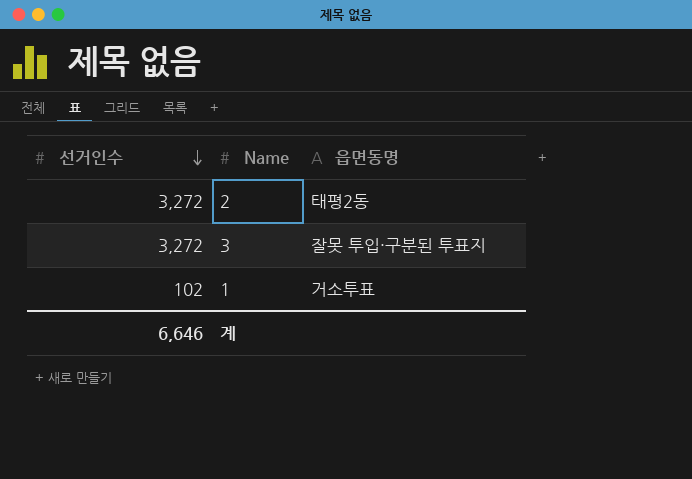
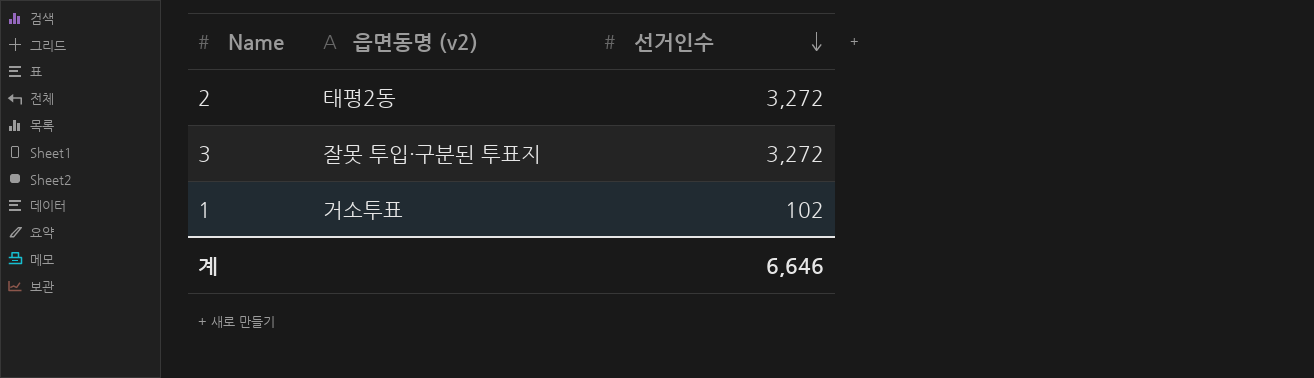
column name: 읍면동명 -> 읍면동명 (v2)
column 선거인수 | position: 1 -> 3

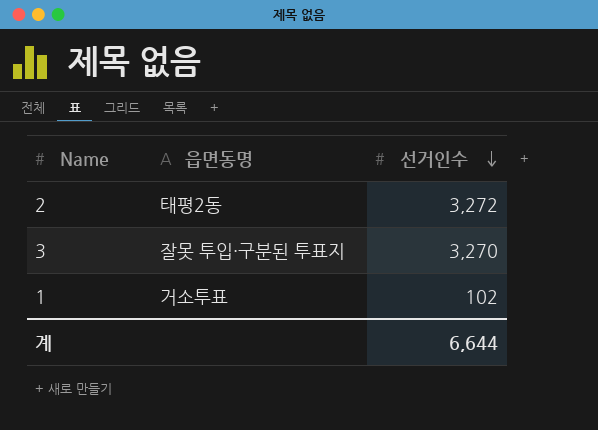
column name: 읍면동명 (v2) -> 읍면동명
3 | 선거인수: 3,272 -> 3,270
계 | 선거인수: 6,646 -> 6,644

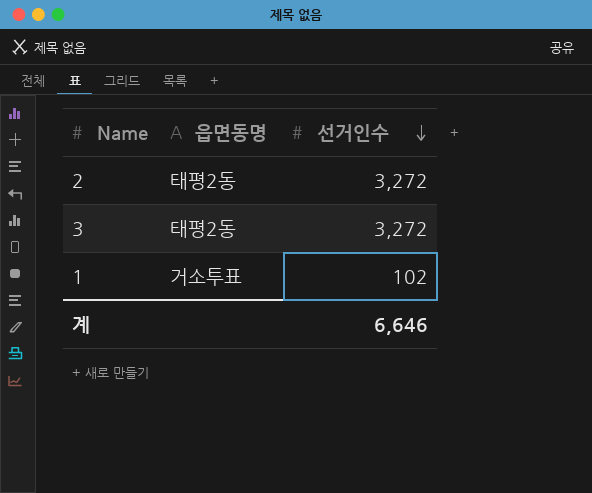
3 | 읍면동명: 잘못 투입·구분된 투표지 -> 태평2동
3 | 선거인수: 3,270 -> 3,272
계 | 선거인수: 6,644 -> 6,646

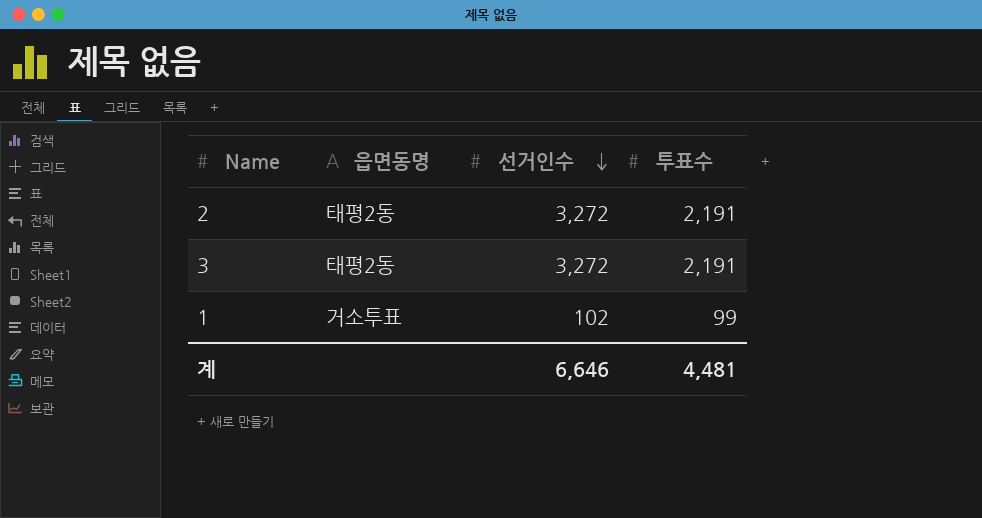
column 투표수 | position: none -> 4

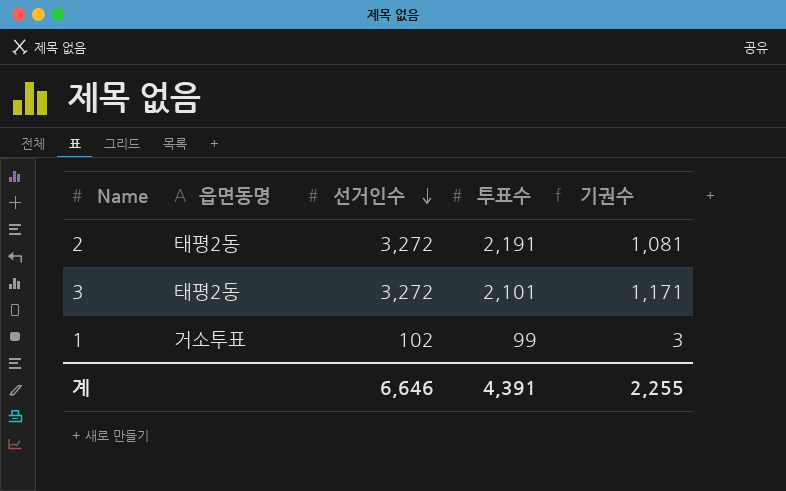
column 기권수 | formula: none -> [선거인수] - [투표수]
3 | 투표수: 2,191 -> 2,101
계 | 투표수: 4,481 -> 4,391

